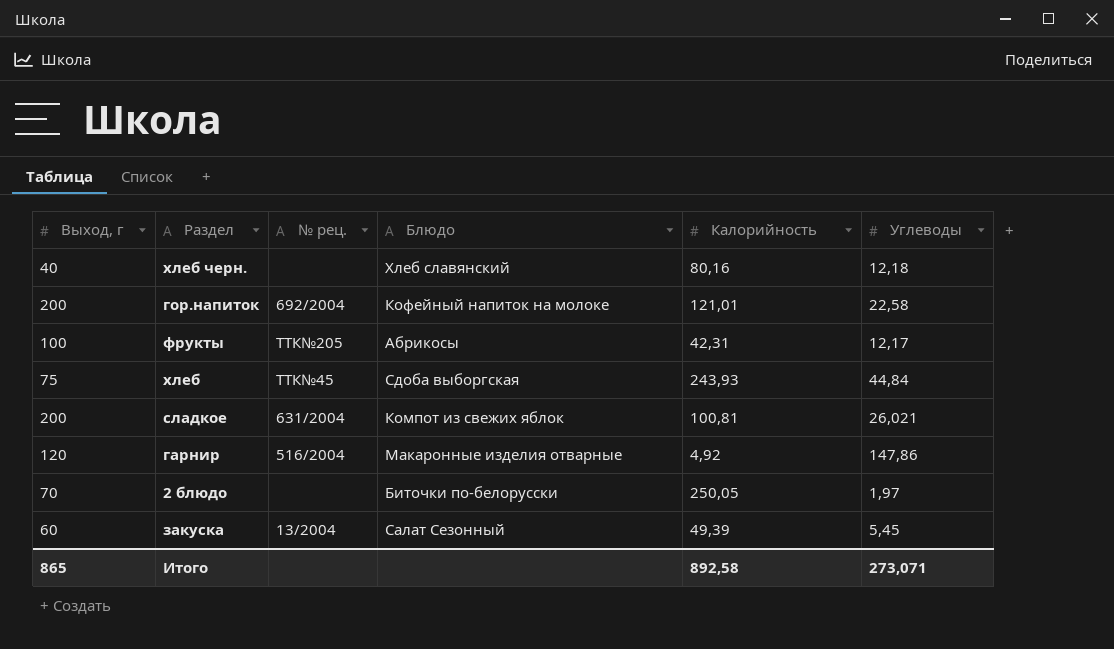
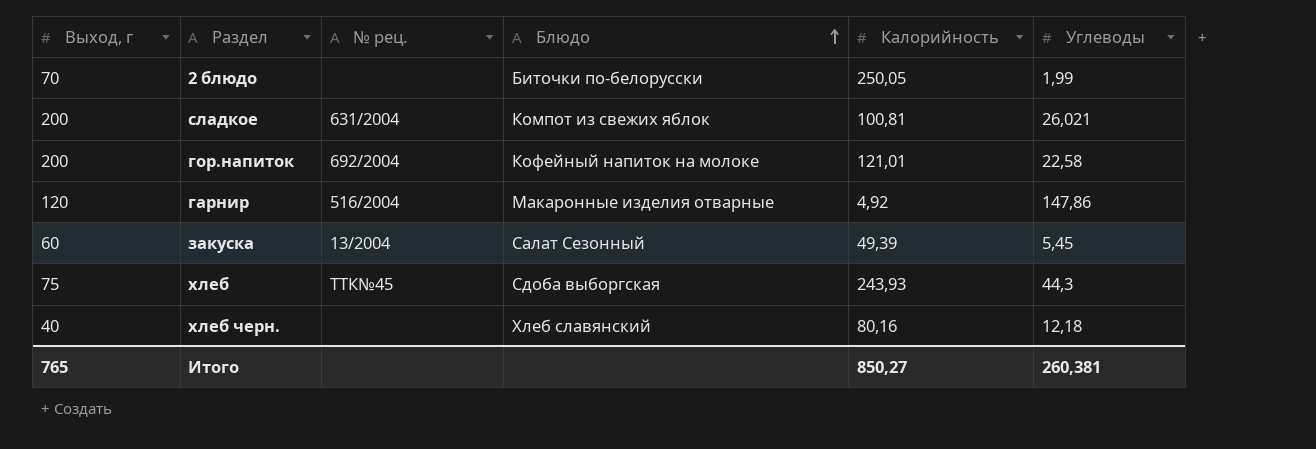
row order: none -> Блюдо ascending
row фрукты: 100 | ТТК№205 | Абрикосы | 42,31 | 12,17 -> none
2 блюдо | Углеводы: 1,97 -> 1,99
хлеб | Углеводы: 44,84 -> 44,3
Итого | Выход, г: 865 -> 765
Итого | Калорийность: 892,58 -> 850,27
Итого | Углеводы: 273,071 -> 260,381

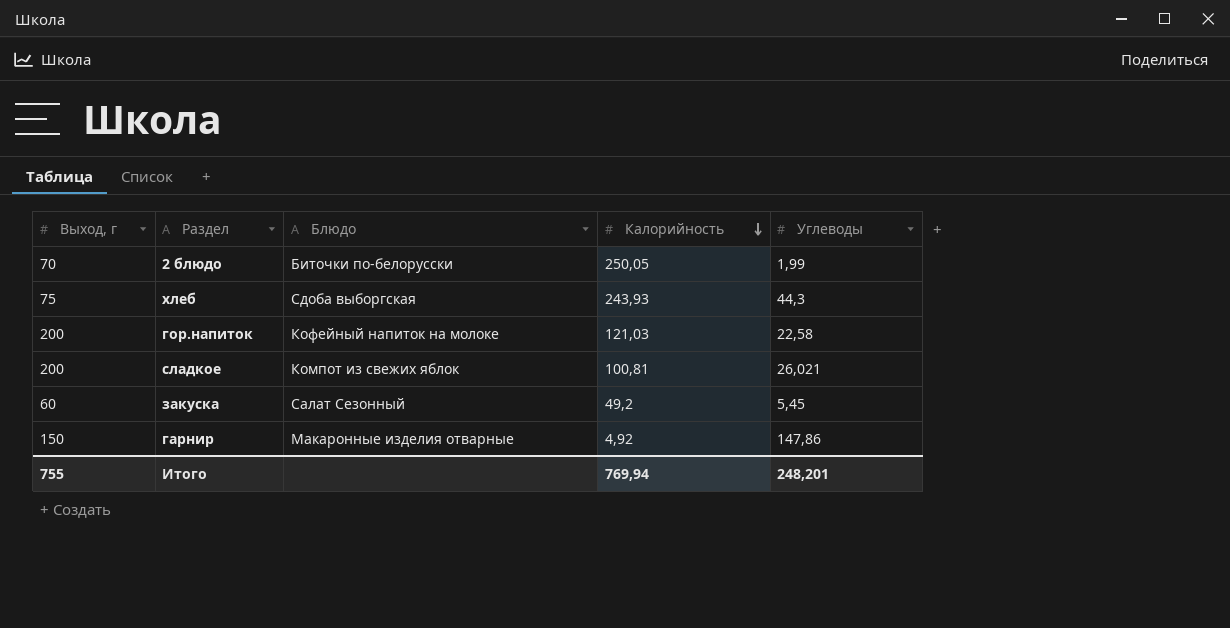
row order: Блюдо ascending -> Калорийность descending
column № рец. | position: 3 -> none
row хлеб черн.: 40 | none | Хлеб славянский | 80,16 | 12,18 -> none
гор.напиток | Калорийность: 121,01 -> 121,03
закуска | Калорийность: 49,39 -> 49,2
гарнир | Выход, г: 120 -> 150
Итого | Выход, г: 765 -> 755
Итого | Калорийность: 850,27 -> 769,94
Итого | Углеводы: 260,381 -> 248,201

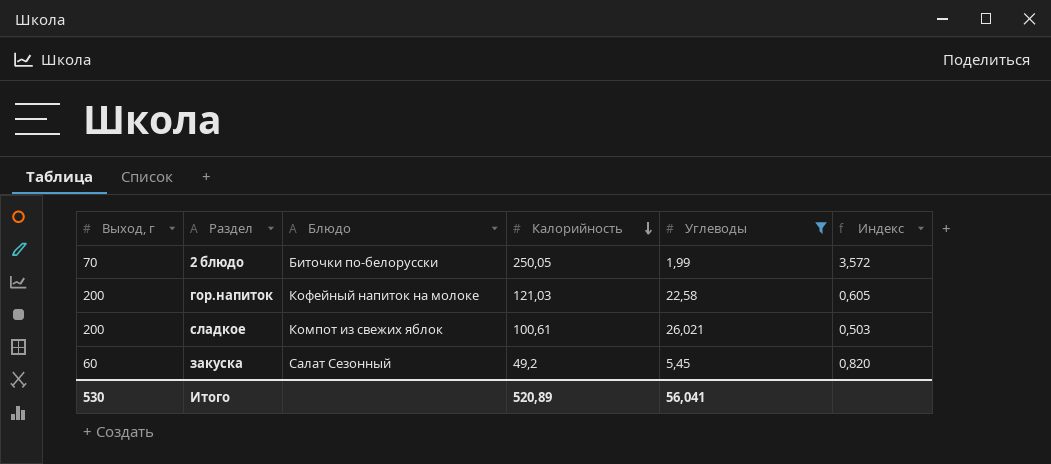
filter: none -> Углеводы <= 26,021
column Индекс | formula: none -> [Калорийность] / [Выход, г]
сладкое | Калорийность: 100,81 -> 100,61
Итого | Выход, г: 755 -> 530
Итого | Калорийность: 769,94 -> 520,89
Итого | Углеводы: 248,201 -> 56,041

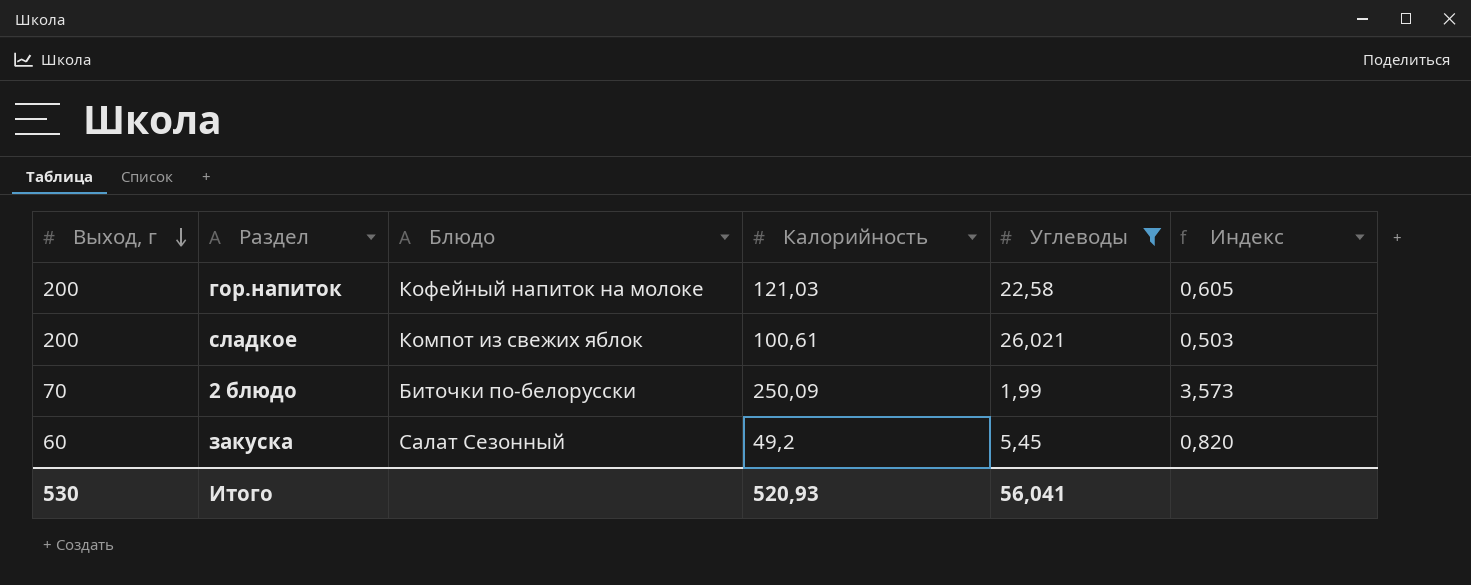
row order: Калорийность descending -> Выход, г descending
2 блюдо | Калорийность: 250,05 -> 250,09
2 блюдо | Индекс: 3,572 -> 3,573
Итого | Калорийность: 520,89 -> 520,93

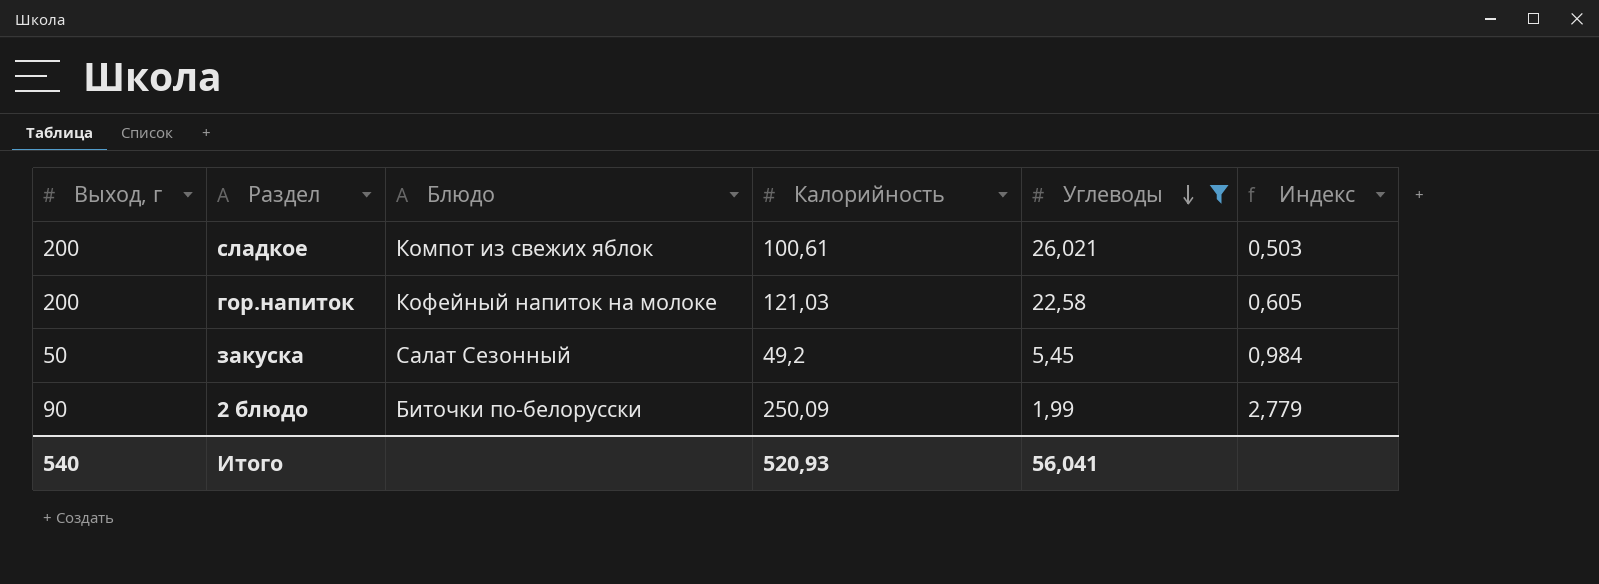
row order: Выход, г descending -> Углеводы descending
закуска | Выход, г: 60 -> 50
закуска | Индекс: 0,820 -> 0,984
2 блюдо | Выход, г: 70 -> 90
2 блюдо | Индекс: 3,573 -> 2,779
Итого | Выход, г: 530 -> 540

